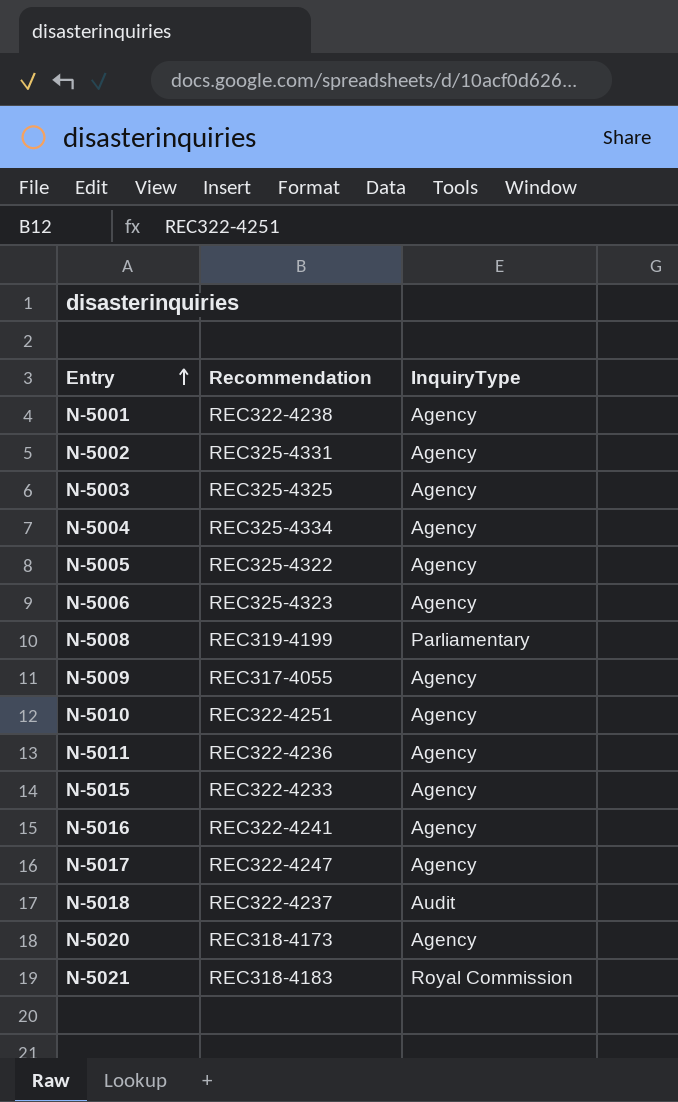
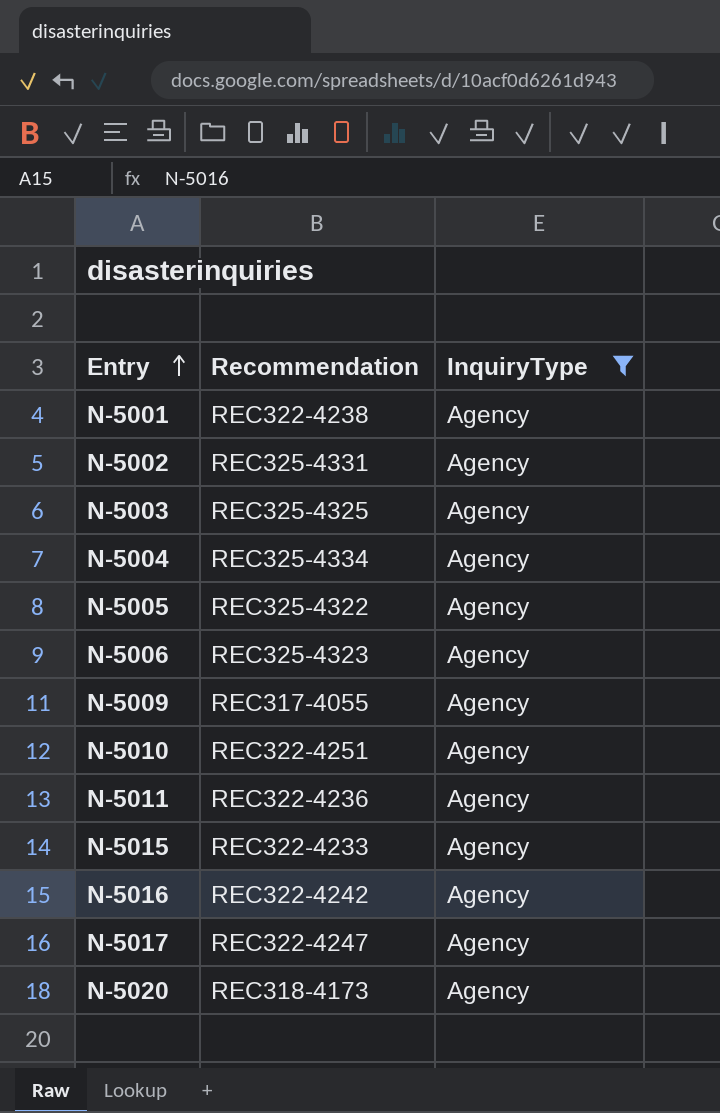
filter: none -> InquiryType = Agency
N-5016 | Recommendation: REC322-4241 -> REC322-4242

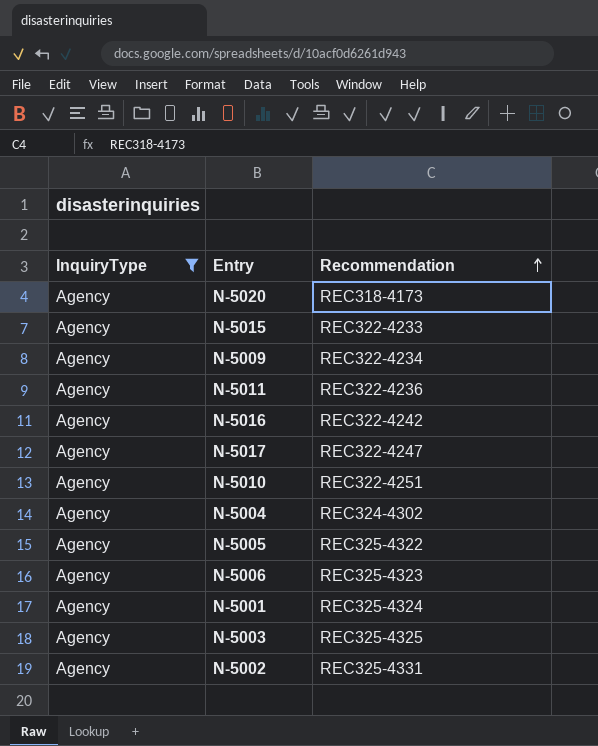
row order: Entry ascending -> Recommendation ascending
column InquiryType | position: 3 -> 1
N-5009 | Recommendation: REC317-4055 -> REC322-4234
N-5004 | Recommendation: REC325-4334 -> REC324-4302
N-5001 | Recommendation: REC322-4238 -> REC325-4324

